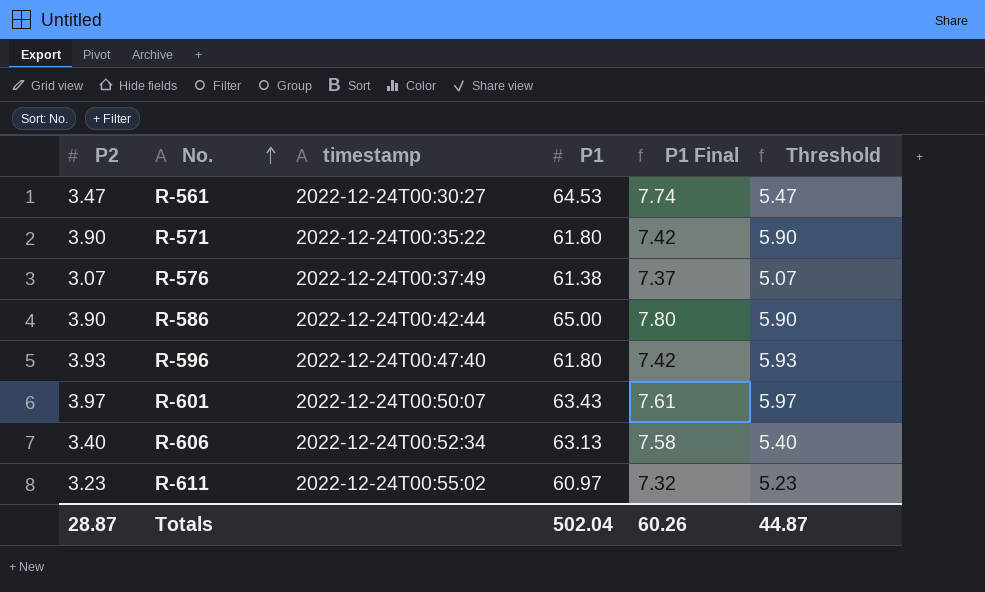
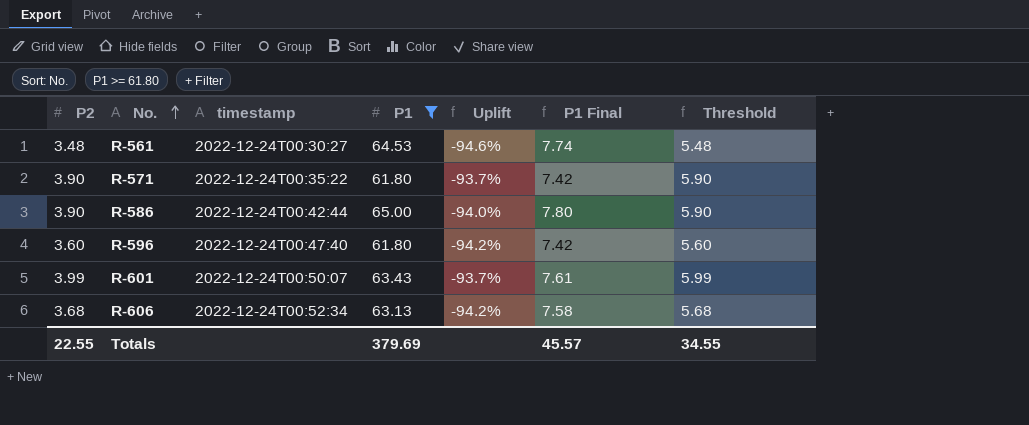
filter: none -> P1 >= 61.80
column Uplift | formula: none -> ([P2] - [P1]) / [P1]
R-561 | P2: 3.47 -> 3.48
R-561 | Threshold: 5.47 -> 5.48
R-596 | P2: 3.93 -> 3.60
R-596 | Threshold: 5.93 -> 5.60
R-601 | P2: 3.97 -> 3.99
R-601 | Threshold: 5.97 -> 5.99
R-606 | P2: 3.40 -> 3.68
R-606 | Threshold: 5.40 -> 5.68
Totals | P2: 28.87 -> 22.55
Totals | P1: 502.04 -> 379.69
Totals | P1 Final: 60.26 -> 45.57
Totals | Threshold: 44.87 -> 34.55

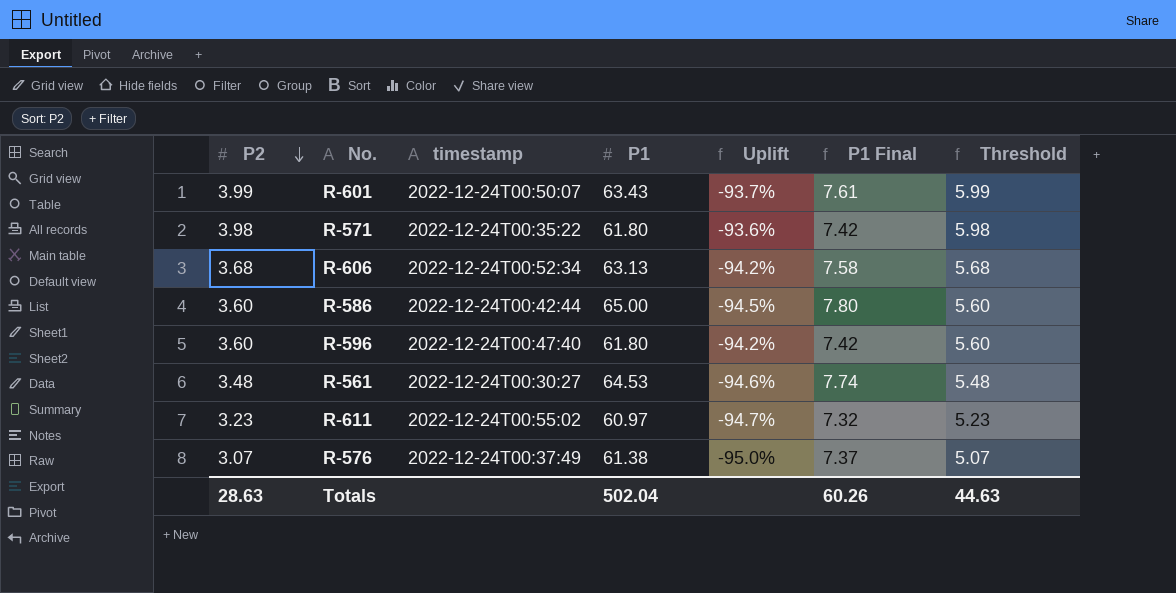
filter: P1 >= 61.80 -> none
row order: No. ascending -> P2 descending
R-571 | P2: 3.90 -> 3.98
R-571 | Uplift: -93.7% -> -93.6%
R-571 | Threshold: 5.90 -> 5.98
R-586 | P2: 3.90 -> 3.60
R-586 | Uplift: -94.0% -> -94.5%
R-586 | Threshold: 5.90 -> 5.60
Totals | P2: 22.55 -> 28.63
Totals | P1: 379.69 -> 502.04
Totals | P1 Final: 45.57 -> 60.26
Totals | Threshold: 34.55 -> 44.63

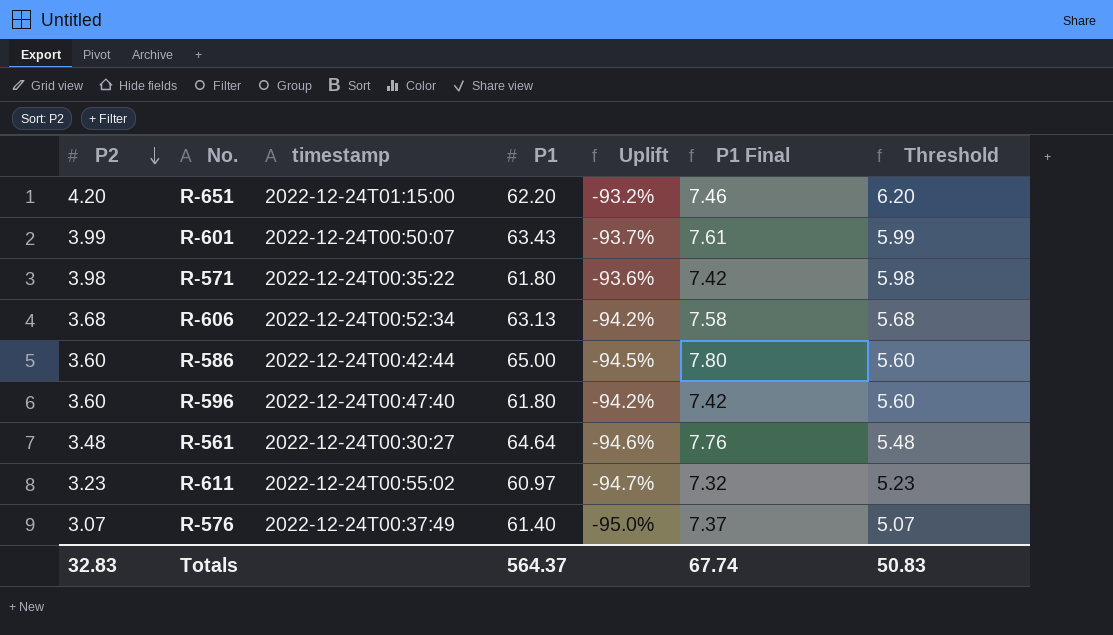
row R-651: none -> 4.20 | 2022-12-24T01:15:00 | 62.20 | -93.2% | 7.46 | 6.20
R-561 | P1: 64.53 -> 64.64
R-561 | P1 Final: 7.74 -> 7.76
R-576 | P1: 61.38 -> 61.40
Totals | P2: 28.63 -> 32.83
Totals | P1: 502.04 -> 564.37
Totals | P1 Final: 60.26 -> 67.74
Totals | Threshold: 44.63 -> 50.83

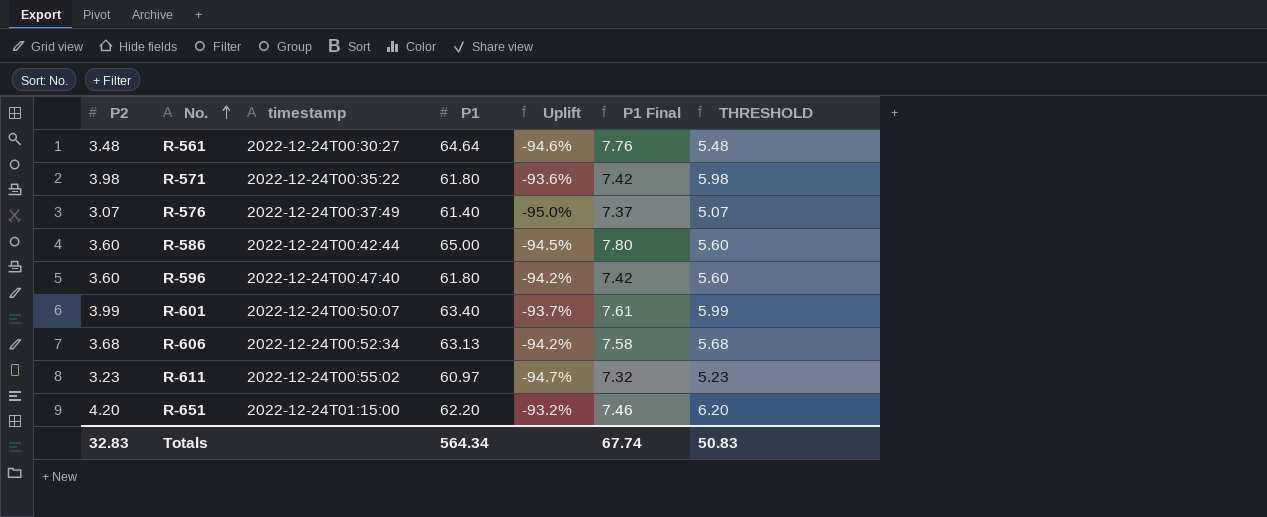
row order: P2 descending -> No. ascending
column name: Threshold -> THRESHOLD
R-601 | P1: 63.43 -> 63.40
Totals | P1: 564.37 -> 564.34

